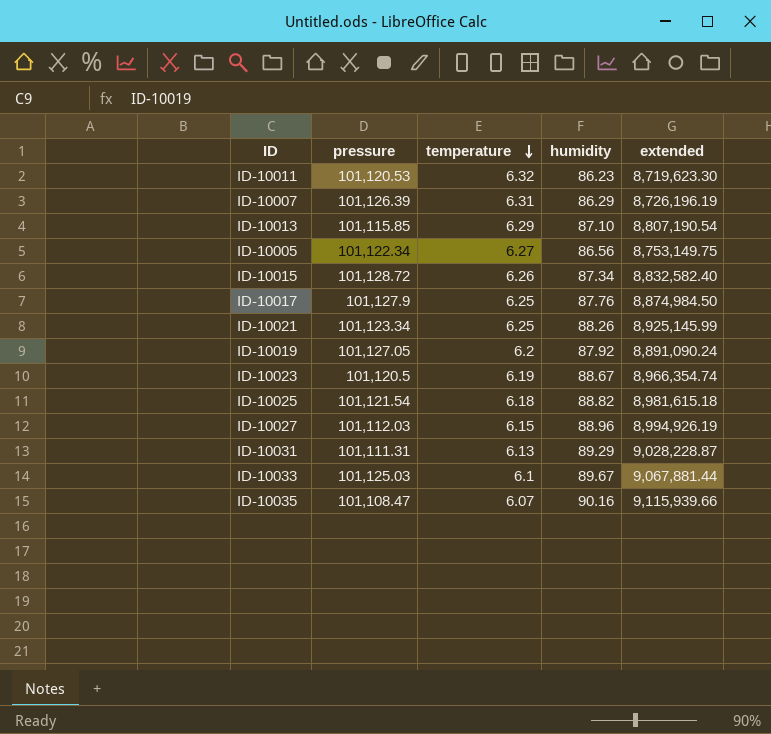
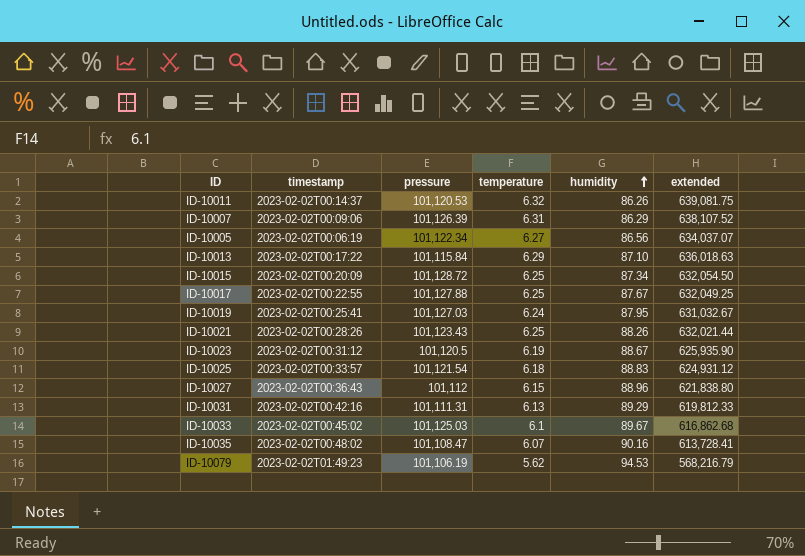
row order: temperature descending -> humidity ascending
column timestamp | position: none -> 2
column extended | formula: [pressure] * [humidity] -> [pressure] * [temperature]
ID-10011 | humidity: 86.23 -> 86.26
ID-10013 | pressure: 101,115.85 -> 101,115.84
ID-10015 | temperature: 6.26 -> 6.25
ID-10017 | pressure: 101,127.9 -> 101,127.88
ID-10017 | humidity: 87.76 -> 87.67
ID-10019 | pressure: 101,127.05 -> 101,127.03
ID-10019 | temperature: 6.2 -> 6.24
ID-10019 | humidity: 87.92 -> 87.95
ID-10021 | pressure: 101,123.34 -> 101,123.43
ID-10025 | humidity: 88.82 -> 88.83
ID-10027 | pressure: 101,112.03 -> 101,112
row ID-10079: none -> 2023-02-02T01:49:23 | 101,106.19 | 5.62 | 94.53 | 568,216.79

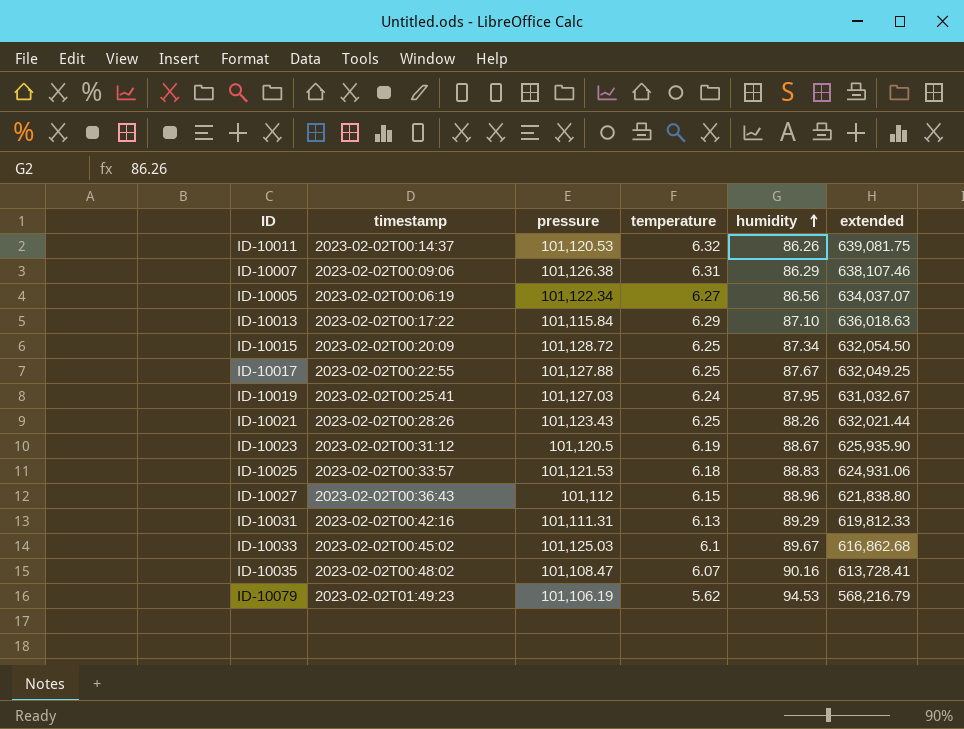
ID-10007 | pressure: 101,126.39 -> 101,126.38
ID-10007 | extended: 638,107.52 -> 638,107.46
ID-10025 | pressure: 101,121.54 -> 101,121.53
ID-10025 | extended: 624,931.12 -> 624,931.06

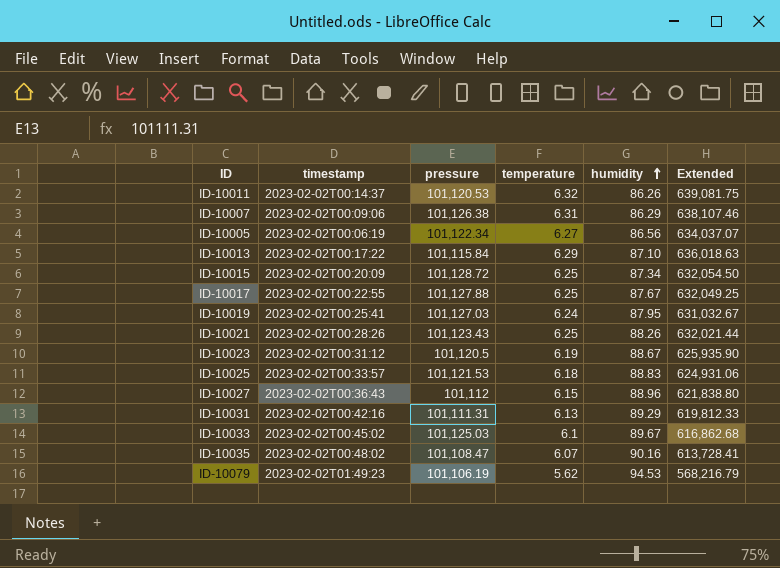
column name: extended -> Extended

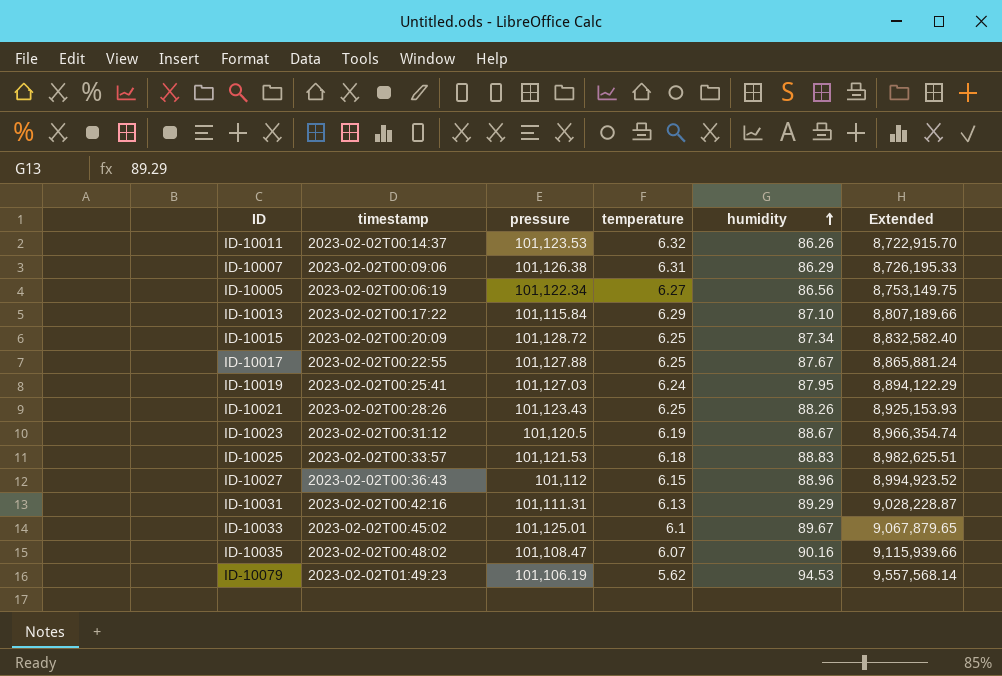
column Extended | formula: [pressure] * [temperature] -> [pressure] * [humidity]
ID-10011 | pressure: 101,120.53 -> 101,123.53
ID-10033 | pressure: 101,125.03 -> 101,125.01

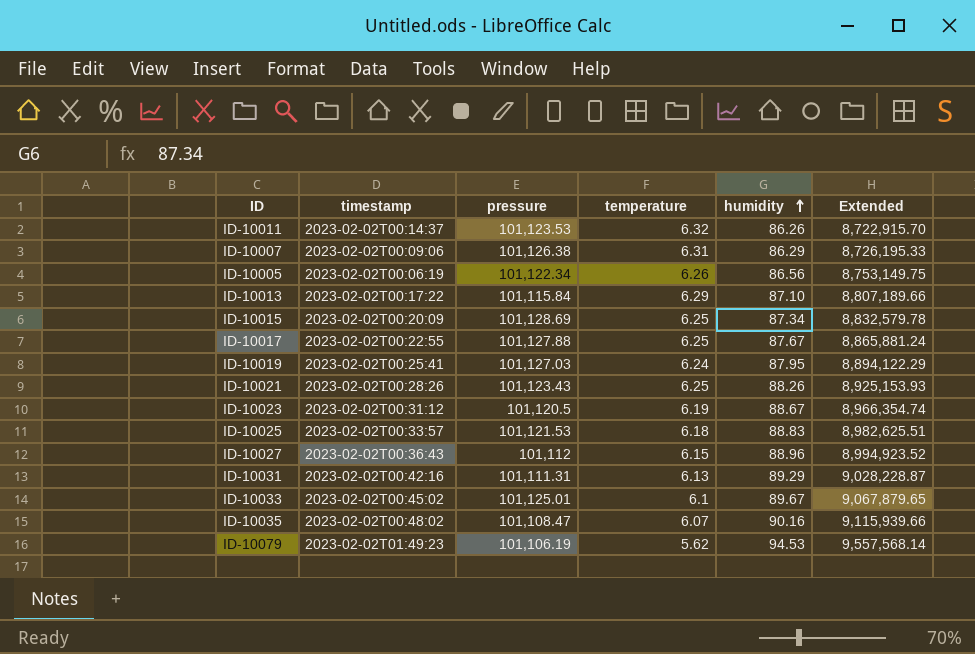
ID-10005 | temperature: 6.27 -> 6.26
ID-10015 | pressure: 101,128.72 -> 101,128.69
ID-10015 | Extended: 8,832,582.40 -> 8,832,579.78

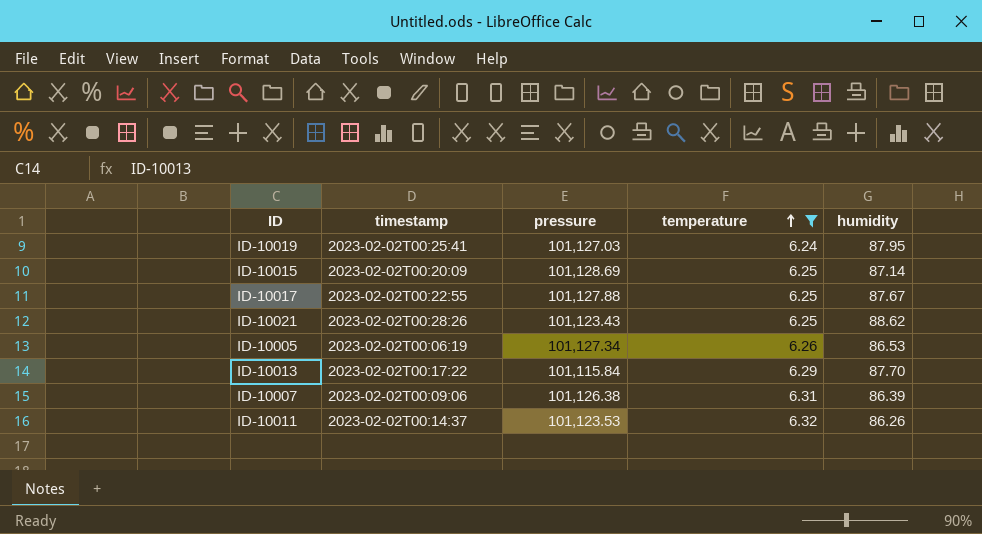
filter: none -> temperature >= 6.24
row order: humidity ascending -> temperature ascending
column Extended | formula: [pressure] * [humidity] -> none
ID-10015 | humidity: 87.34 -> 87.14
ID-10021 | humidity: 88.26 -> 88.62
ID-10005 | pressure: 101,122.34 -> 101,127.34
ID-10005 | humidity: 86.56 -> 86.53
ID-10013 | humidity: 87.10 -> 87.70
ID-10007 | humidity: 86.29 -> 86.39

